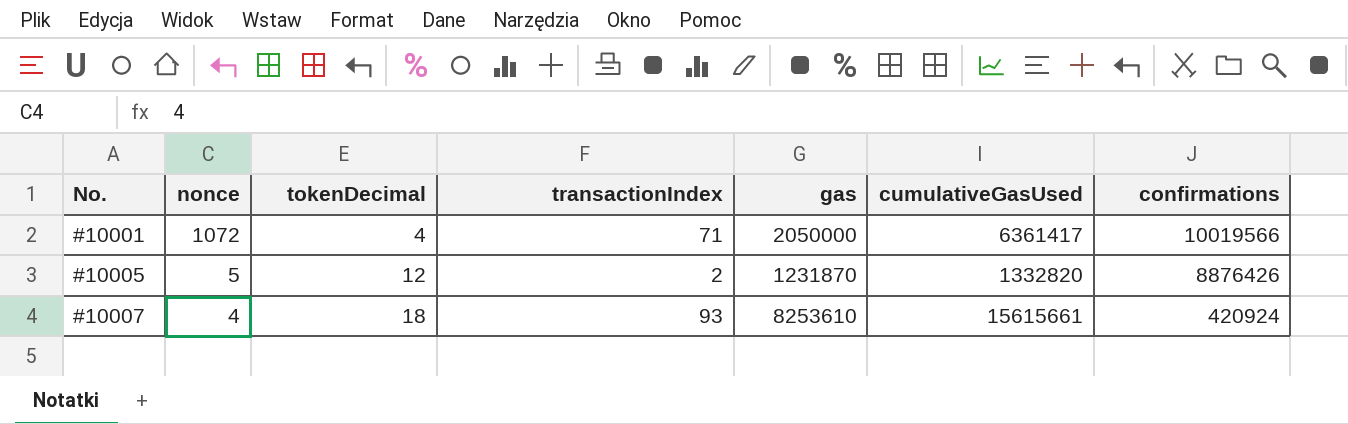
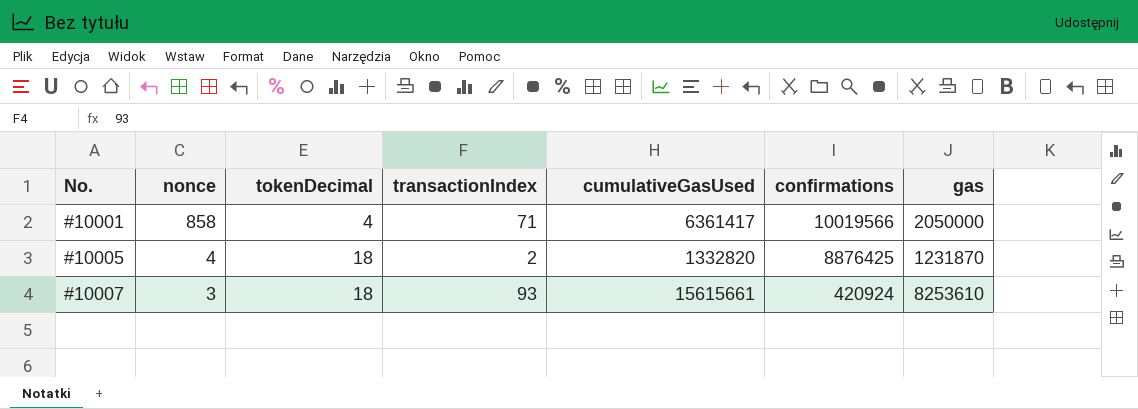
column gas | position: 5 -> 7
#10001 | nonce: 1072 -> 858
#10005 | nonce: 5 -> 4
#10005 | tokenDecimal: 12 -> 18
#10005 | confirmations: 8876426 -> 8876425
#10007 | nonce: 4 -> 3

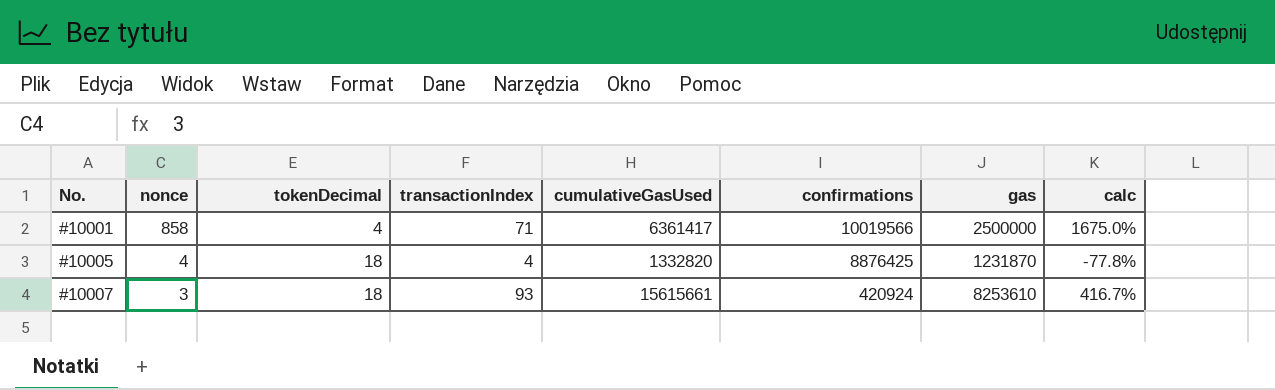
column calc | formula: none -> ([transactionIndex] - [tokenDecimal]) / [tokenDecimal]
#10001 | gas: 2050000 -> 2500000
#10005 | transactionIndex: 2 -> 4

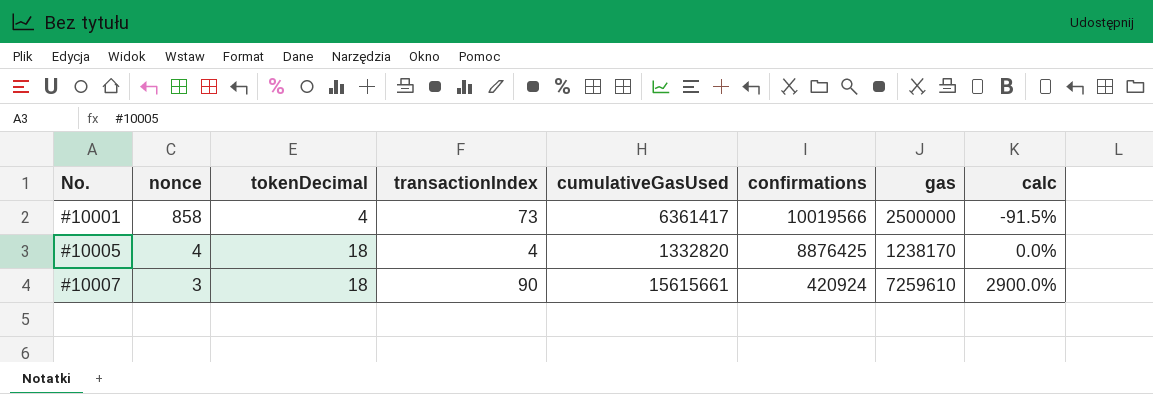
column calc | formula: ([transactionIndex] - [tokenDecimal]) / [tokenDecimal] -> ([transactionIndex] - [nonce]) / [nonce]
#10001 | transactionIndex: 71 -> 73
#10005 | gas: 1231870 -> 1238170
#10007 | transactionIndex: 93 -> 90
#10007 | gas: 8253610 -> 7259610

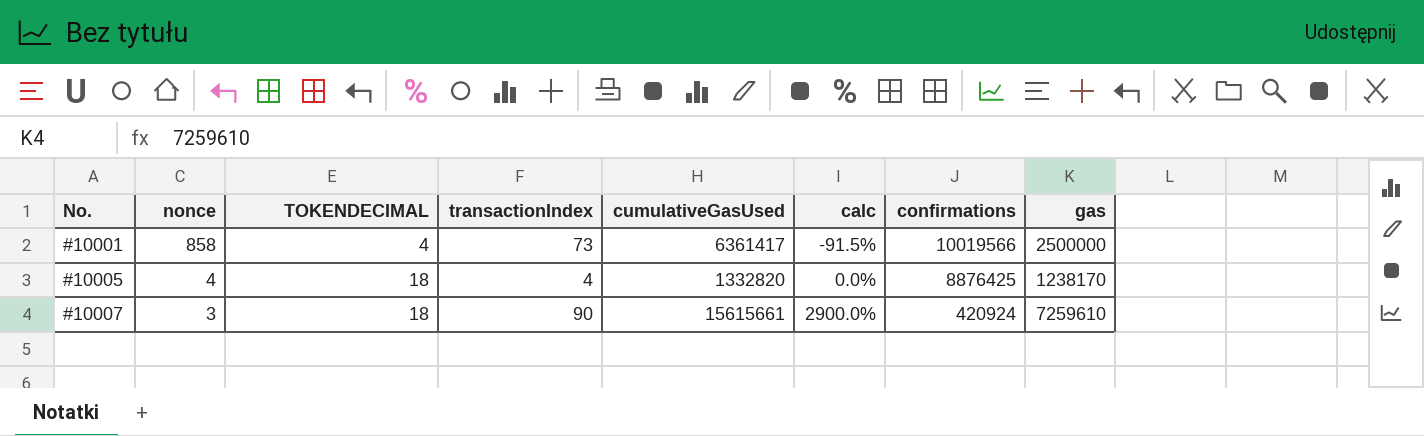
column name: tokenDecimal -> TOKENDECIMAL
column calc | position: 8 -> 6

